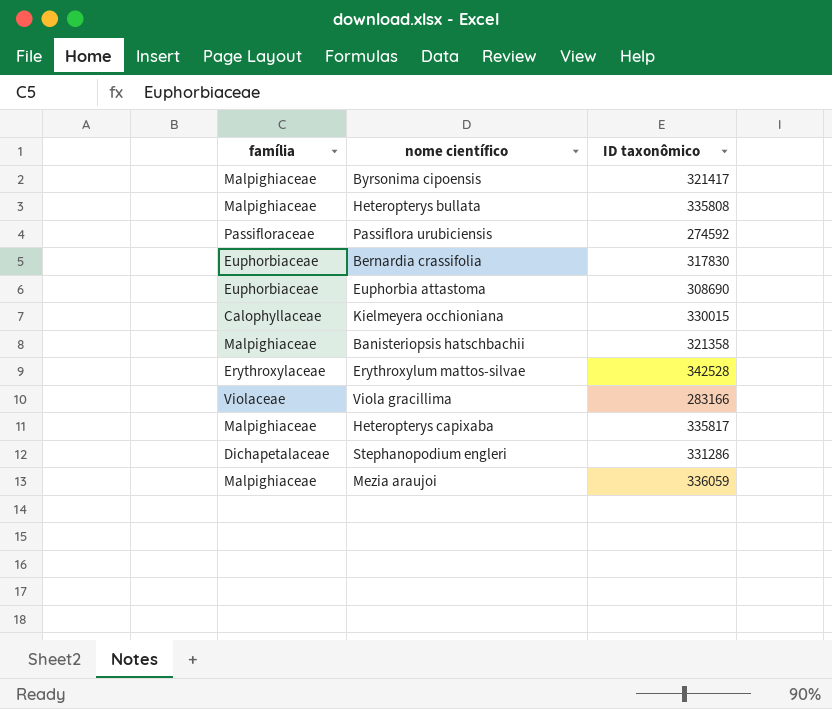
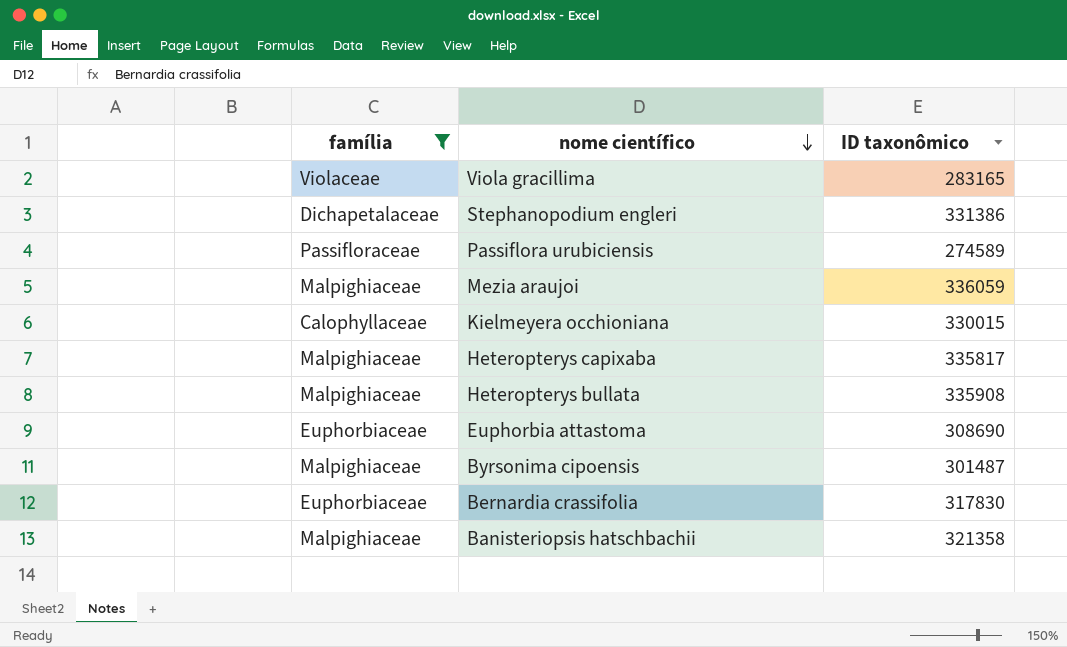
filter: none -> família != Erythroxylaceae
row order: none -> nome científico descending
Viola gracillima | ID taxonômico: 283166 -> 283165
Stephanopodium engleri | ID taxonômico: 331286 -> 331386
Passiflora urubiciensis | ID taxonômico: 274592 -> 274589
Heteropterys bullata | ID taxonômico: 335808 -> 335908
Byrsonima cipoensis | ID taxonômico: 321417 -> 301487

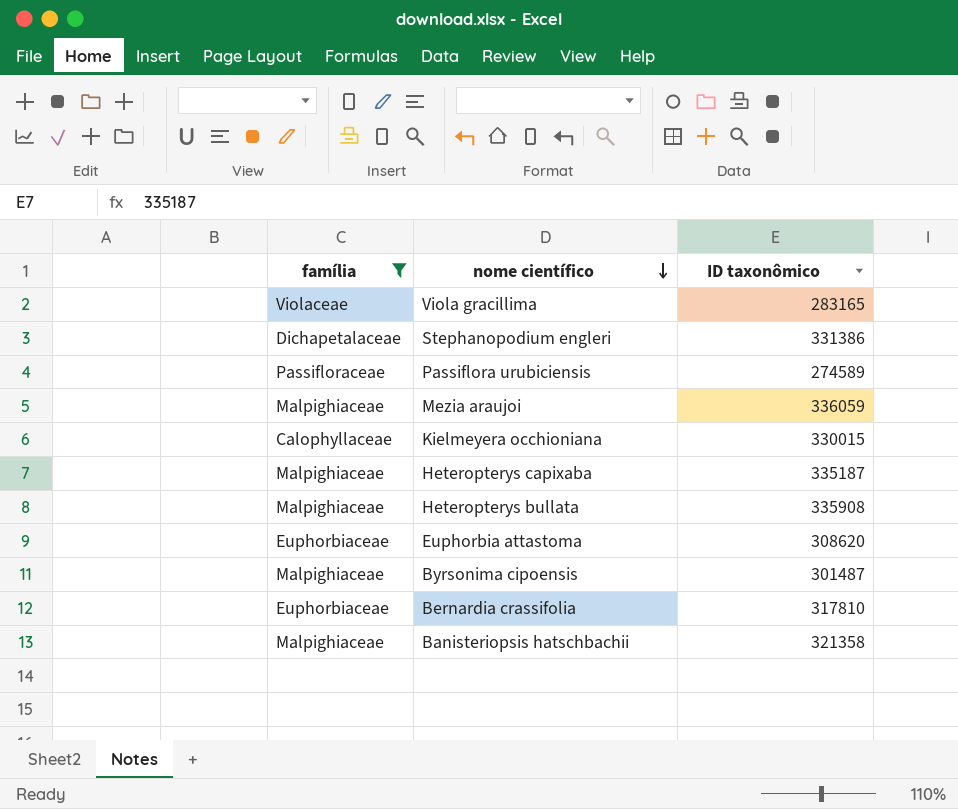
Heteropterys capixaba | ID taxonômico: 335817 -> 335187
Euphorbia attastoma | ID taxonômico: 308690 -> 308620
Bernardia crassifolia | ID taxonômico: 317830 -> 317810

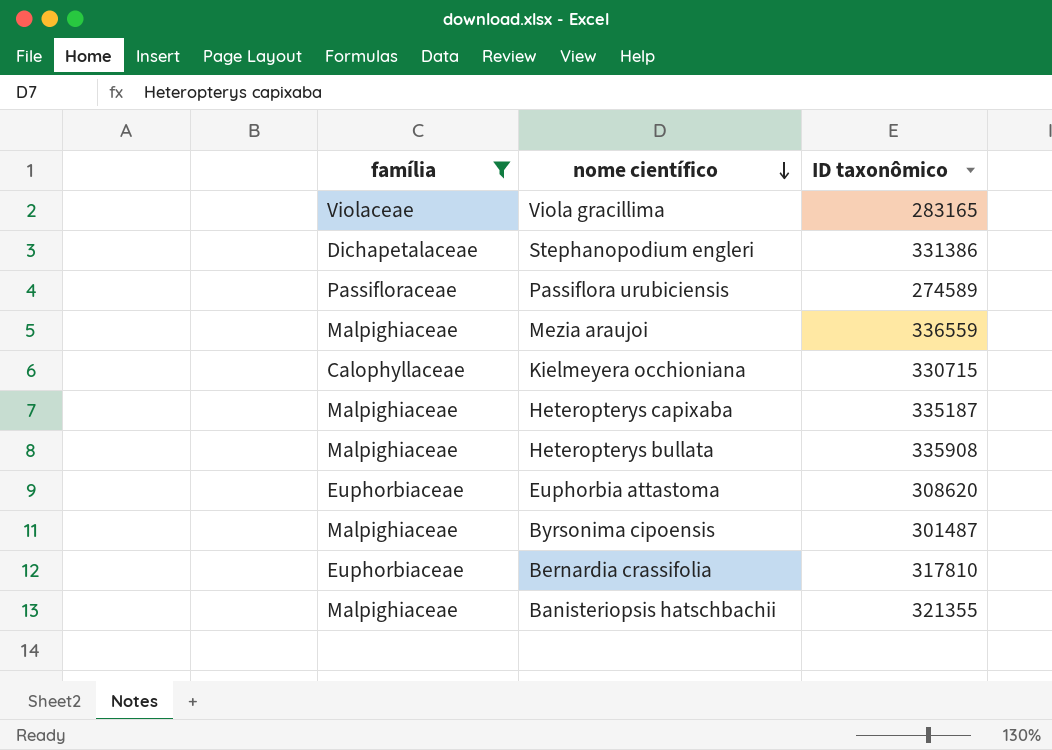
Mezia araujoi | ID taxonômico: 336059 -> 336559
Kielmeyera occhioniana | ID taxonômico: 330015 -> 330715
Banisteriopsis hatschbachii | ID taxonômico: 321358 -> 321355

